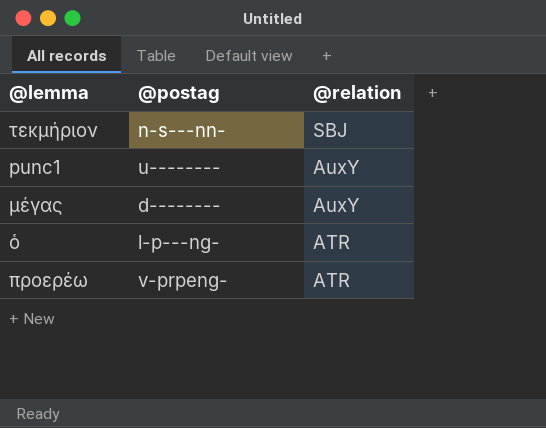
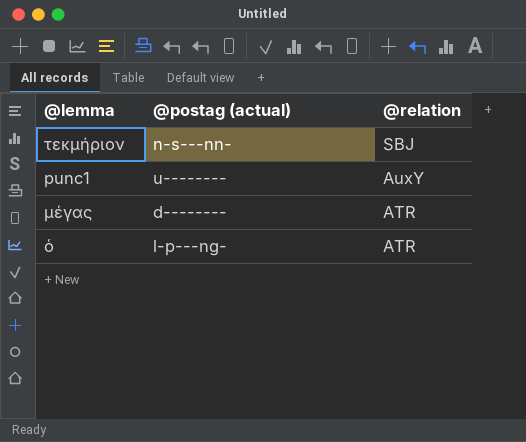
column name: @postag -> @postag (actual)
row προερέω: v-prpeng- | ATR -> none
μέγας | @relation: AuxY -> ATR

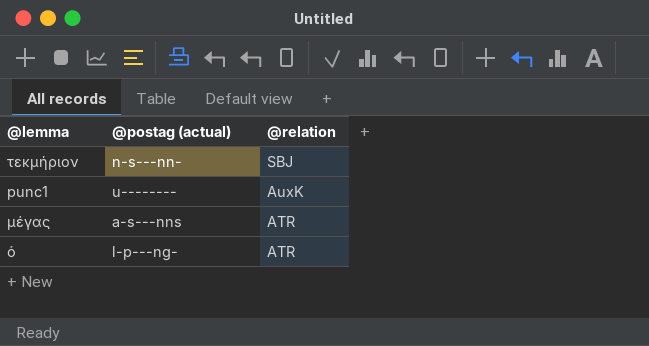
punc1 | @relation: AuxY -> AuxK
μέγας | @postag (actual): d-------- -> a-s---nns

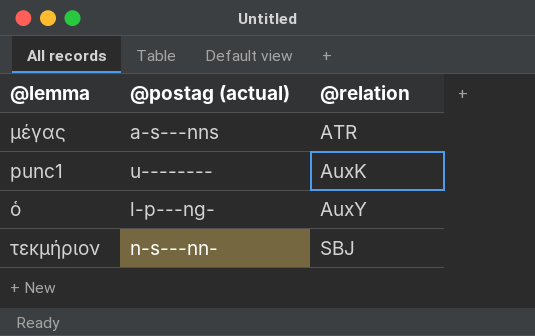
row order: @relation descending -> @relation ascending
ὁ | @relation: ATR -> AuxY

